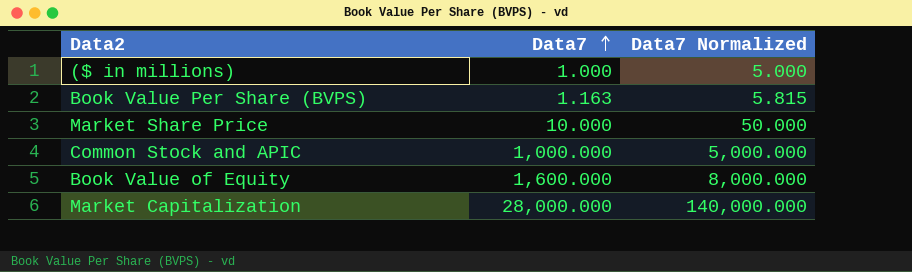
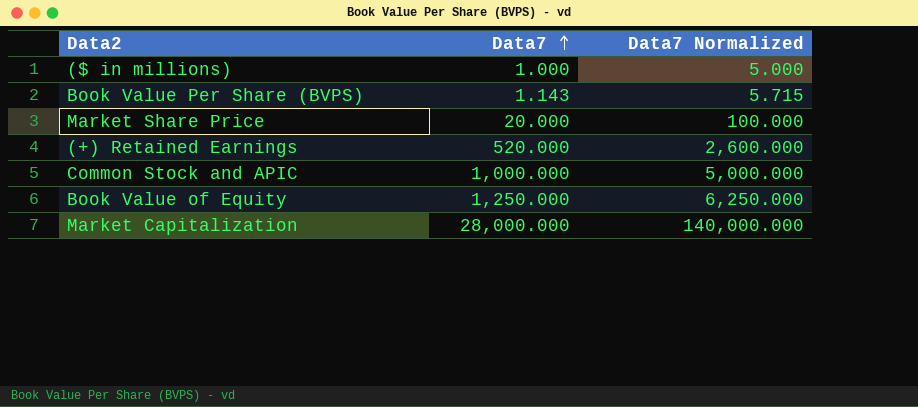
Book Value Per Share (BVPS) | Data7: 1.163 -> 1.143
Book Value Per Share (BVPS) | Data7 Normalized: 5.815 -> 5.715
Market Share Price | Data7: 10.000 -> 20.000
Market Share Price | Data7 Normalized: 50.000 -> 100.000
row (+) Retained Earnings: none -> 520.000 | 2,600.000
Book Value of Equity | Data7: 1,600.000 -> 1,250.000
Book Value of Equity | Data7 Normalized: 8,000.000 -> 6,250.000

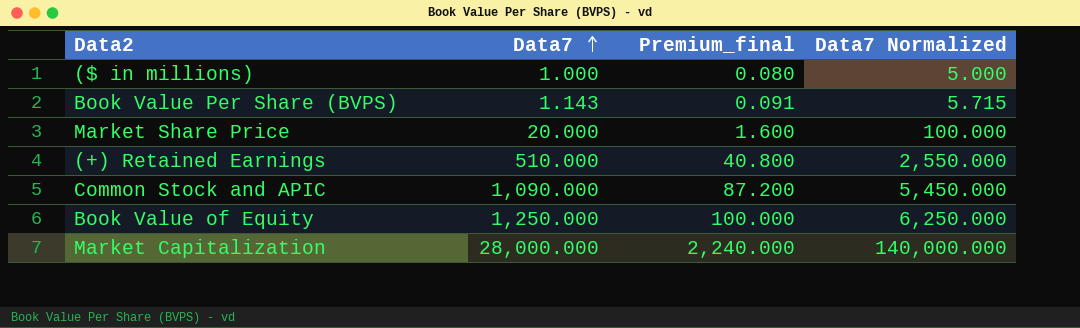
column Premium_final | formula: none -> [Data7] * 0.08
(+) Retained Earnings | Data7: 520.000 -> 510.000
(+) Retained Earnings | Data7 Normalized: 2,600.000 -> 2,550.000
Common Stock and APIC | Data7: 1,000.000 -> 1,090.000
Common Stock and APIC | Data7 Normalized: 5,000.000 -> 5,450.000

